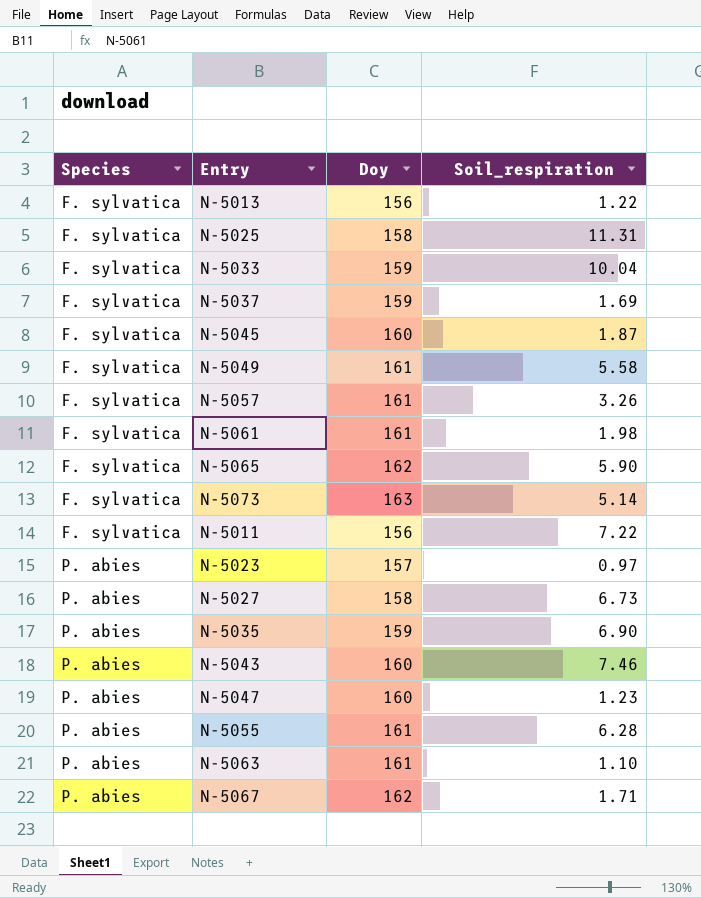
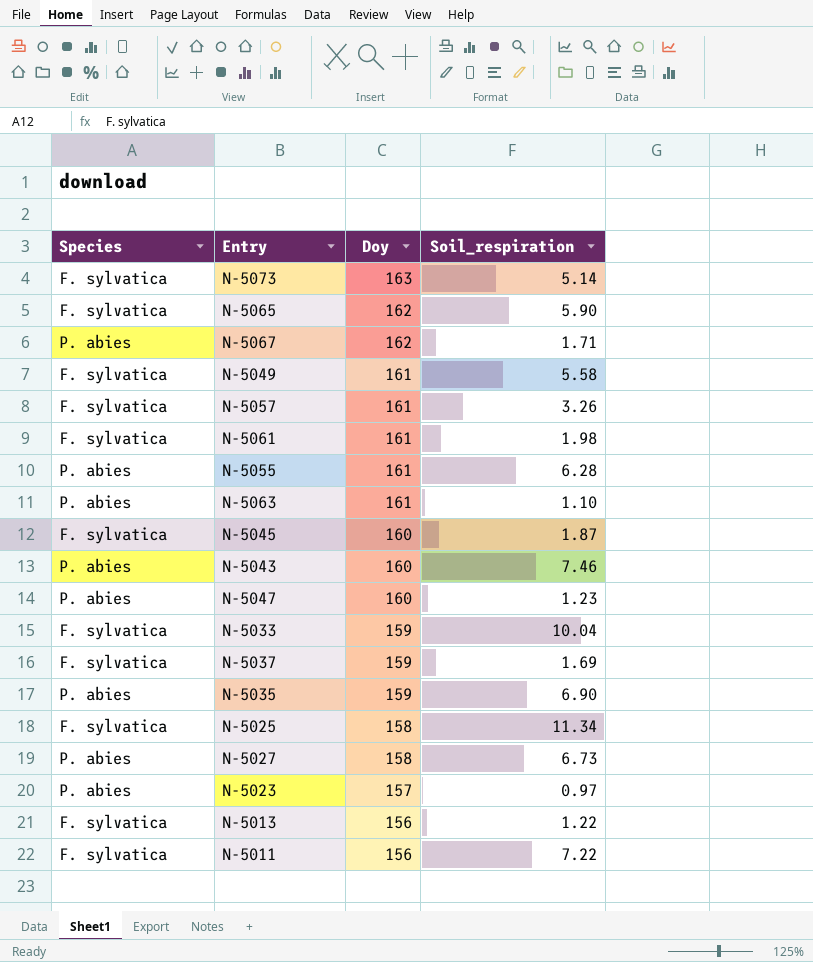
row order: Species ascending -> Doy descending
N-5025 | Soil_respiration: 11.31 -> 11.34

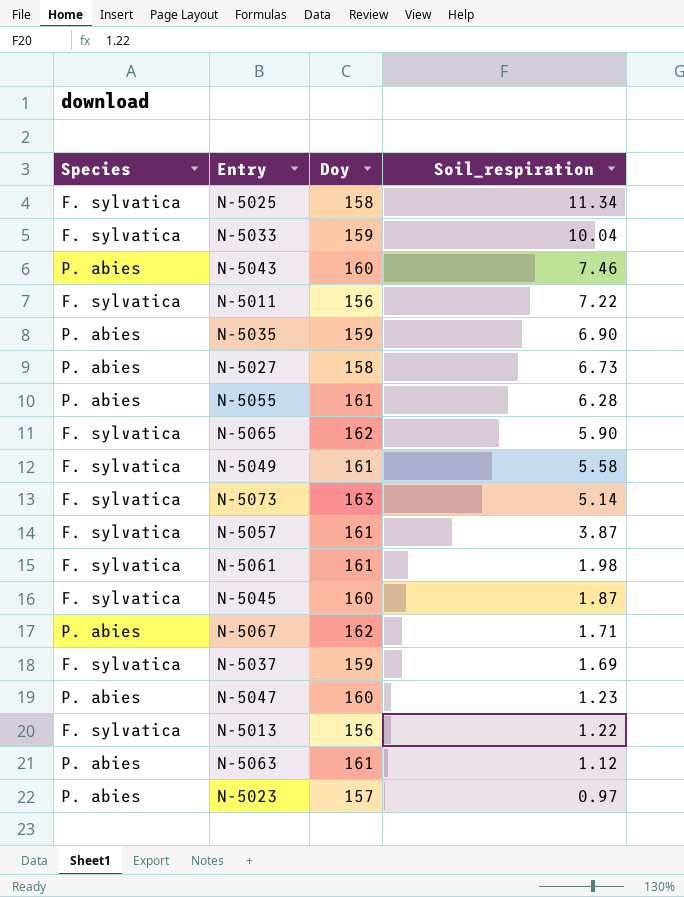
row order: Doy descending -> Soil_respiration descending
N-5057 | Soil_respiration: 3.26 -> 3.87
N-5063 | Soil_respiration: 1.10 -> 1.12

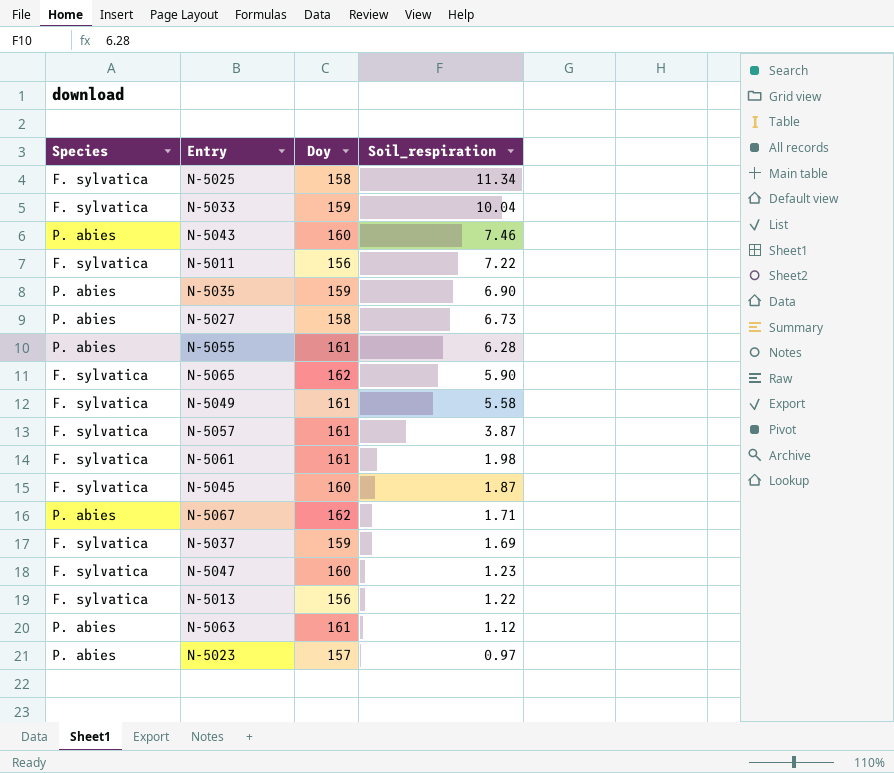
row N-5073: F. sylvatica | 163 | 5.14 -> none
N-5047 | Species: P. abies -> F. sylvatica

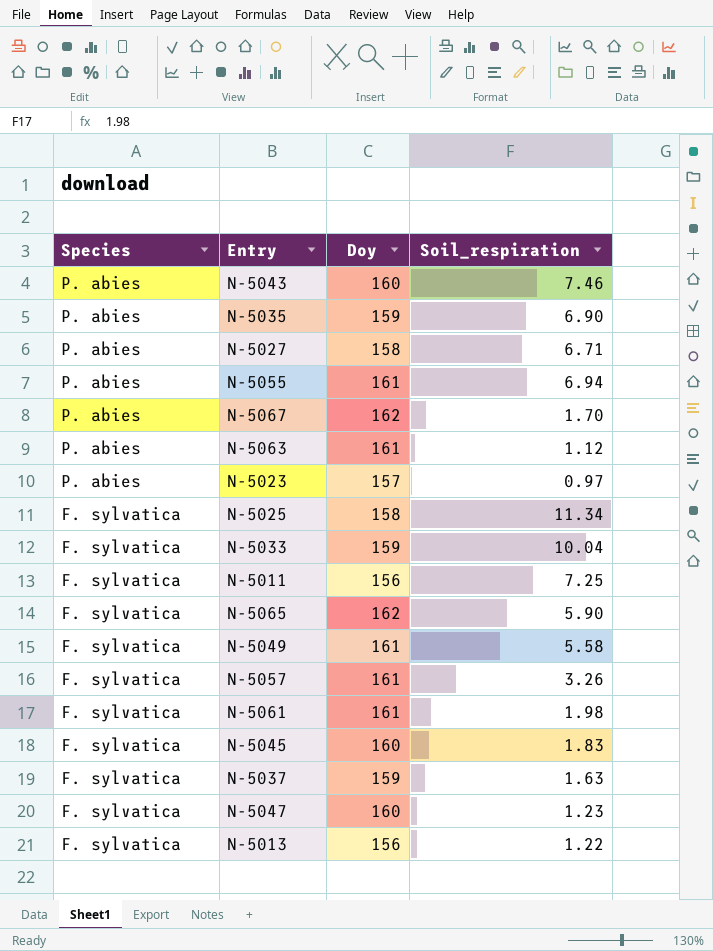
row order: Soil_respiration descending -> Species descending
N-5027 | Soil_respiration: 6.73 -> 6.71
N-5055 | Soil_respiration: 6.28 -> 6.94
N-5067 | Soil_respiration: 1.71 -> 1.70
N-5011 | Soil_respiration: 7.22 -> 7.25
N-5057 | Soil_respiration: 3.87 -> 3.26
N-5045 | Soil_respiration: 1.87 -> 1.83
N-5037 | Soil_respiration: 1.69 -> 1.63

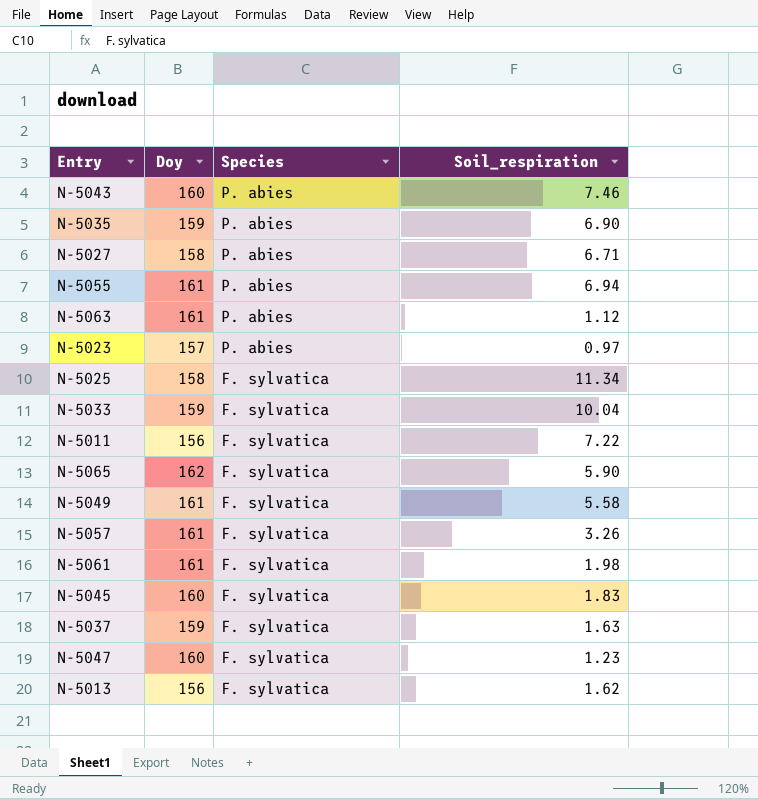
column Species | position: 1 -> 3
row N-5067: P. abies | 162 | 1.70 -> none
N-5011 | Soil_respiration: 7.25 -> 7.22
N-5013 | Soil_respiration: 1.22 -> 1.62

